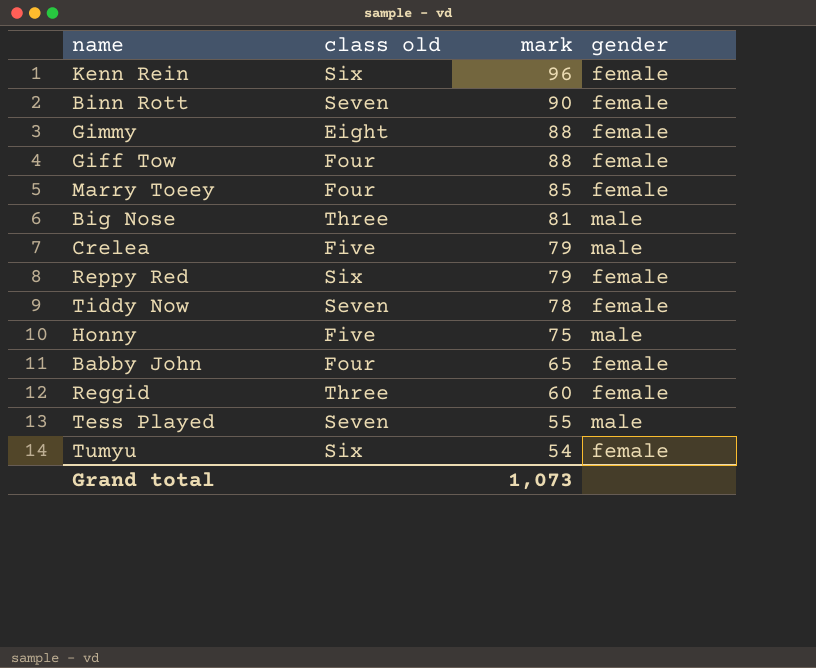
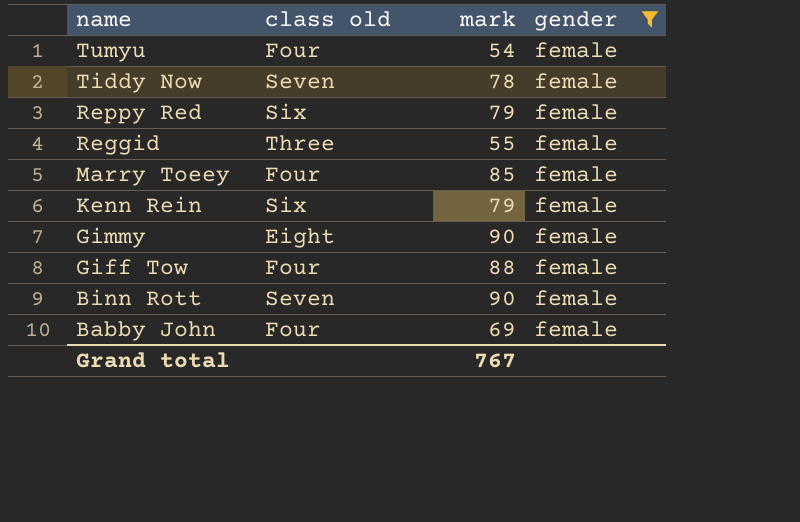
filter: none -> gender = female
row order: mark descending -> name descending
Tumyu | class old: Six -> Four
Reggid | mark: 60 -> 55
Kenn Rein | mark: 96 -> 79
Gimmy | mark: 88 -> 90
Babby John | mark: 65 -> 69
Grand total | mark: 1,073 -> 767

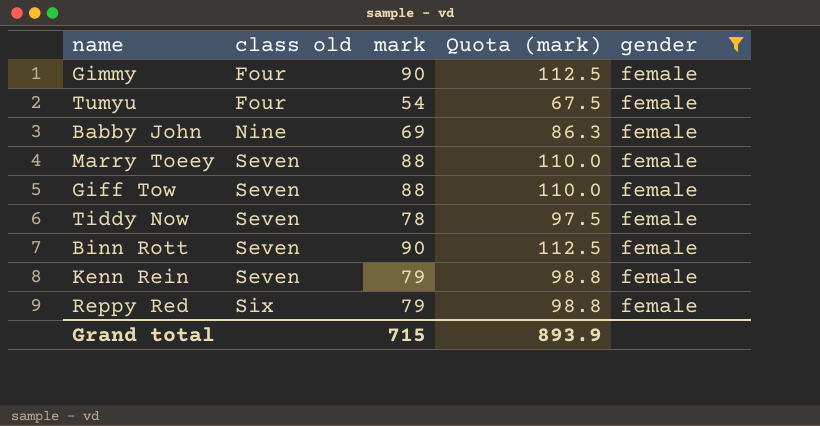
row order: name descending -> class old ascending
column Quota (mark) | formula: none -> [mark] * 1.25
row Reggid: Three | 55 | female -> none
Gimmy | class old: Eight -> Four
Babby John | class old: Four -> Nine
Marry Toeey | class old: Four -> Seven
Marry Toeey | mark: 85 -> 88
Giff Tow | class old: Four -> Seven
Kenn Rein | class old: Six -> Seven
Grand total | mark: 767 -> 715

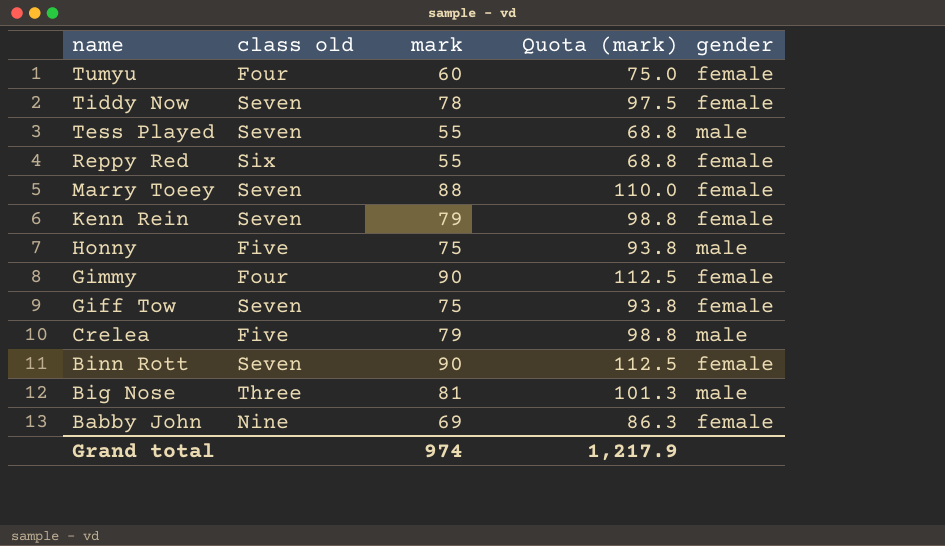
filter: gender = female -> none
row order: class old ascending -> name descending
Tumyu | mark: 54 -> 60
Tumyu | Quota (mark): 67.5 -> 75.0
Reppy Red | mark: 79 -> 55
Reppy Red | Quota (mark): 98.8 -> 68.8
Giff Tow | mark: 88 -> 75
Giff Tow | Quota (mark): 110.0 -> 93.8
Grand total | mark: 715 -> 974
Grand total | Quota (mark): 893.9 -> 1,217.9

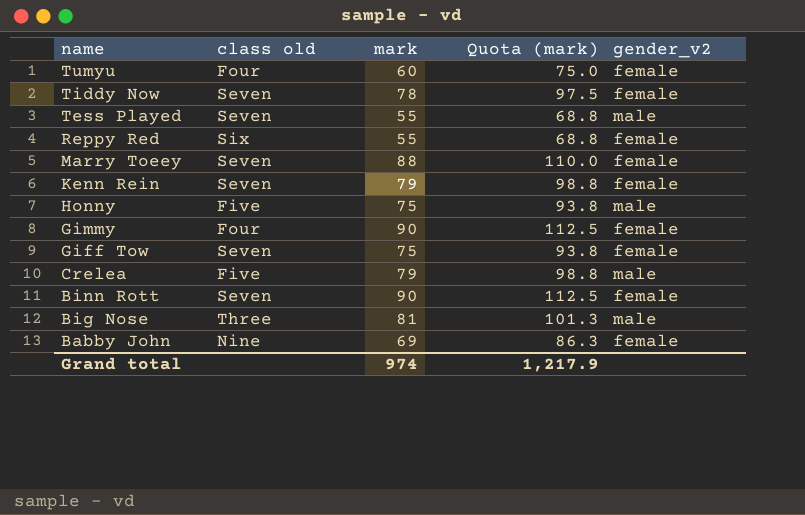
column name: gender -> gender_v2

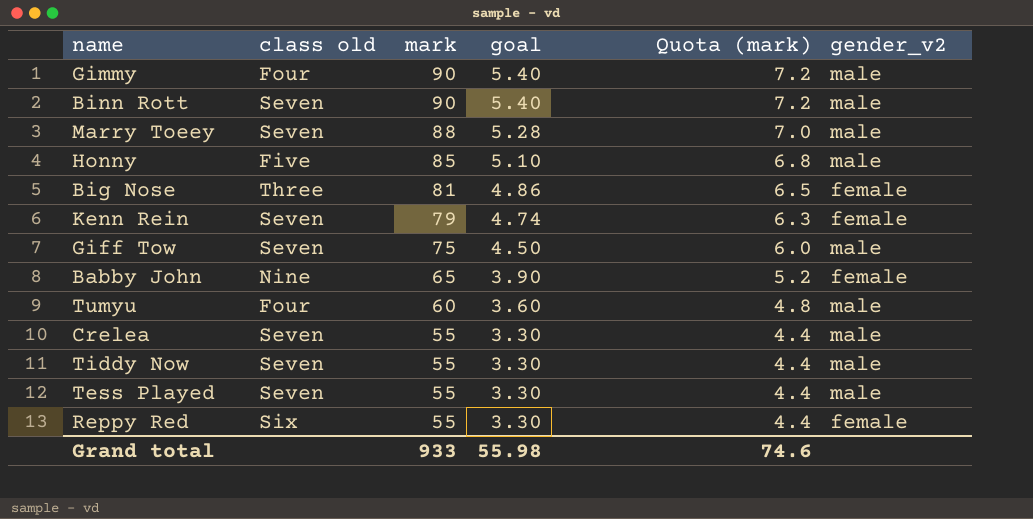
row order: name descending -> mark descending
column goal | formula: none -> [mark] * 0.06
column Quota (mark) | formula: [mark] * 1.25 -> [mark] * 0.08
Gimmy | gender_v2: female -> male
Binn Rott | gender_v2: female -> male
Marry Toeey | gender_v2: female -> male
Honny | mark: 75 -> 85
Big Nose | gender_v2: male -> female
Giff Tow | gender_v2: female -> male
Babby John | mark: 69 -> 65
Tumyu | gender_v2: female -> male
Crelea | class old: Five -> Seven
Crelea | mark: 79 -> 55
Tiddy Now | mark: 78 -> 55
Tiddy Now | gender_v2: female -> male
Grand total | mark: 974 -> 933
Grand total | Quota (mark): 1,217.9 -> 74.6

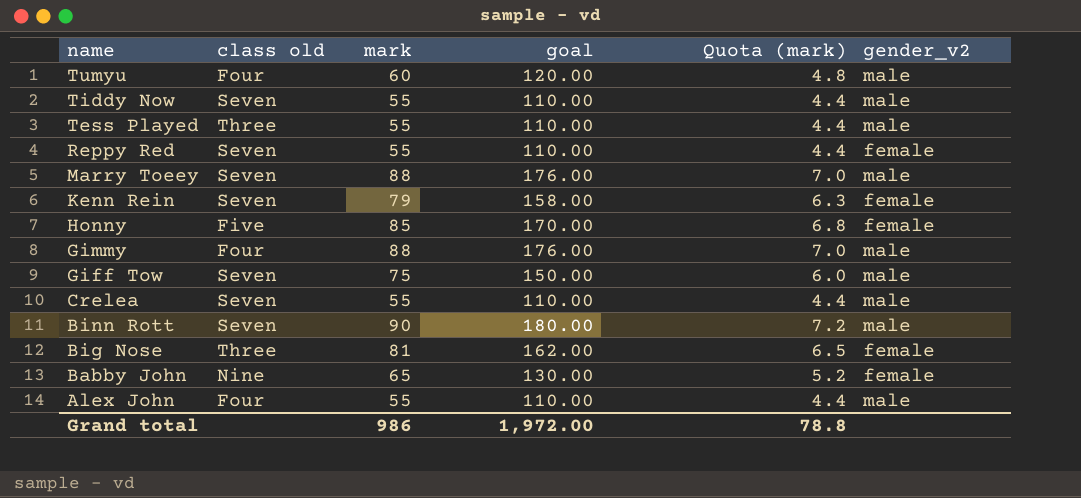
row order: mark descending -> name descending
column goal | formula: [mark] * 0.06 -> [mark] * 2
Tess Played | class old: Seven -> Three
Reppy Red | class old: Six -> Seven
Honny | gender_v2: male -> female
Gimmy | mark: 90 -> 88
Gimmy | Quota (mark): 7.2 -> 7.0
row Alex John: none -> Four | 55 | 110.00 | 4.4 | male
Grand total | mark: 933 -> 986
Grand total | goal: 55.98 -> 1,972.00
Grand total | Quota (mark): 74.6 -> 78.8

